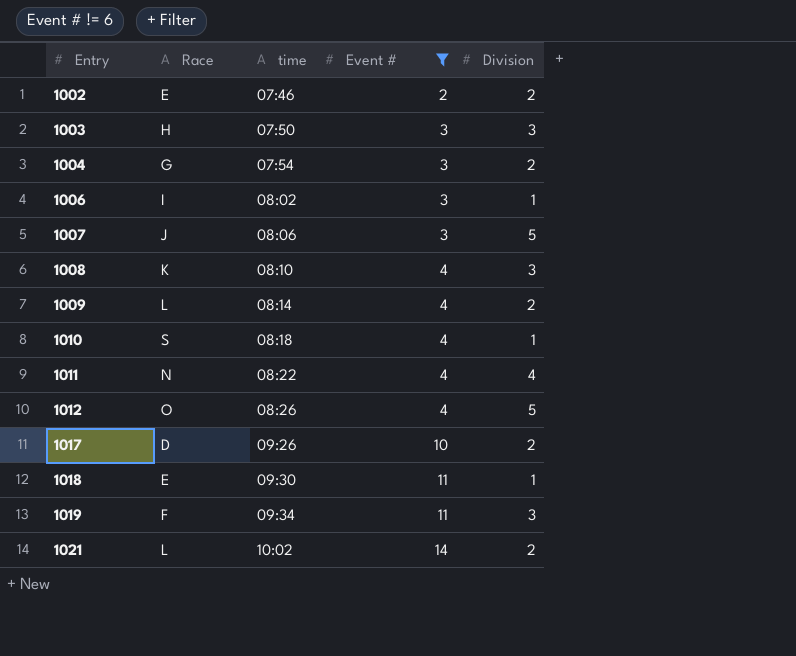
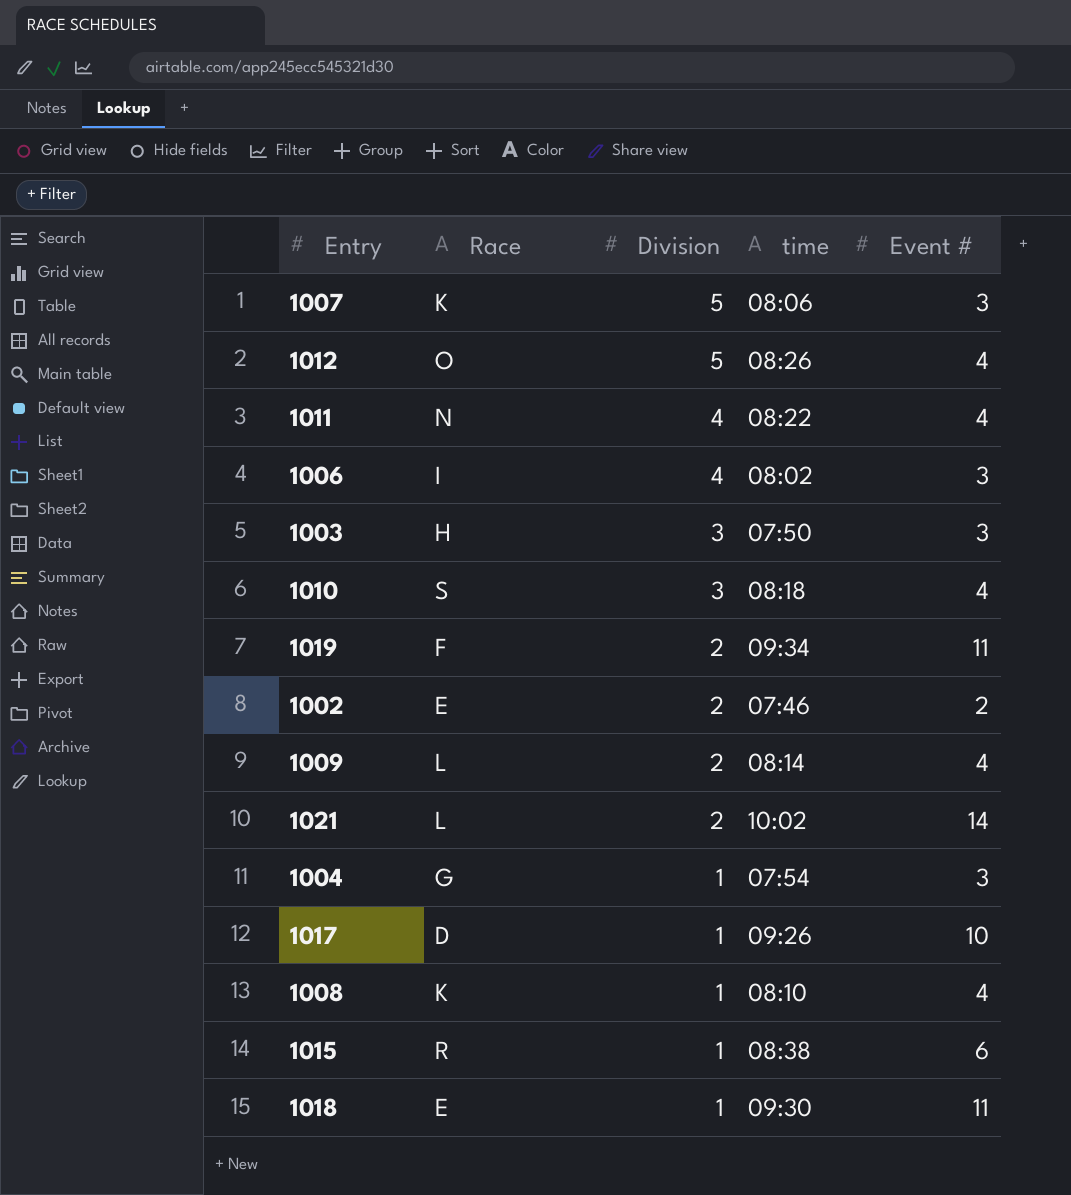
filter: Event # != 6 -> none
row order: Entry ascending -> Division descending
column Division | position: 5 -> 3
1007 | Race: J -> K
1006 | Division: 1 -> 4
1010 | Division: 1 -> 3
1019 | Division: 3 -> 2
1004 | Division: 2 -> 1
1017 | Division: 2 -> 1
1008 | Division: 3 -> 1

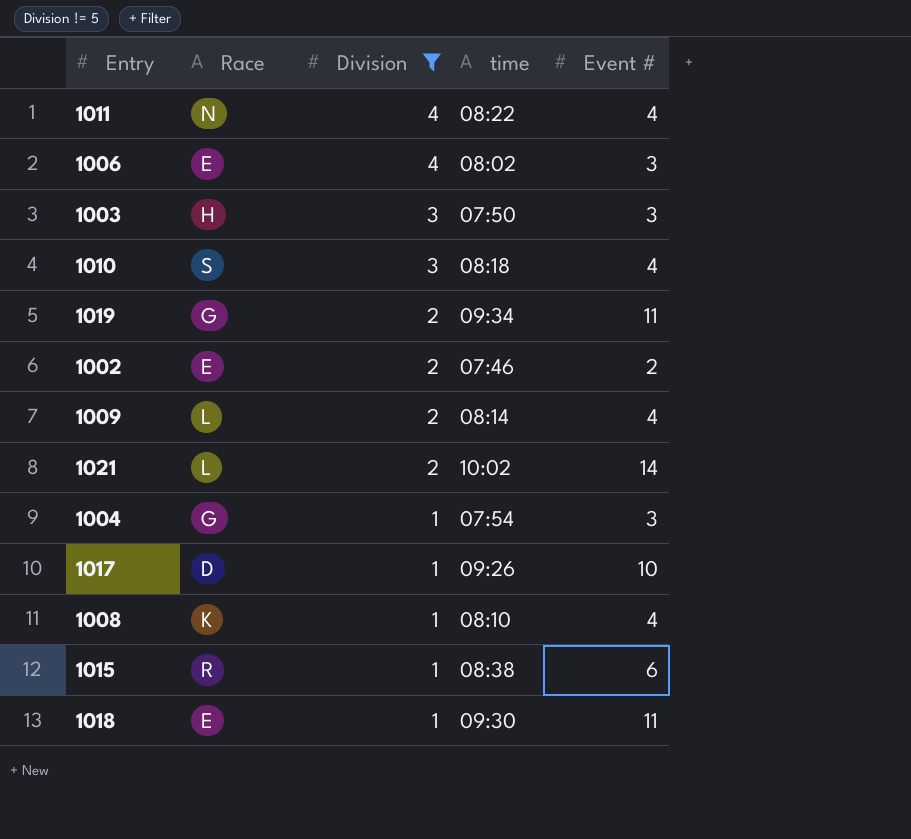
filter: none -> Division != 5
1006 | Race: I -> E
1019 | Race: F -> G

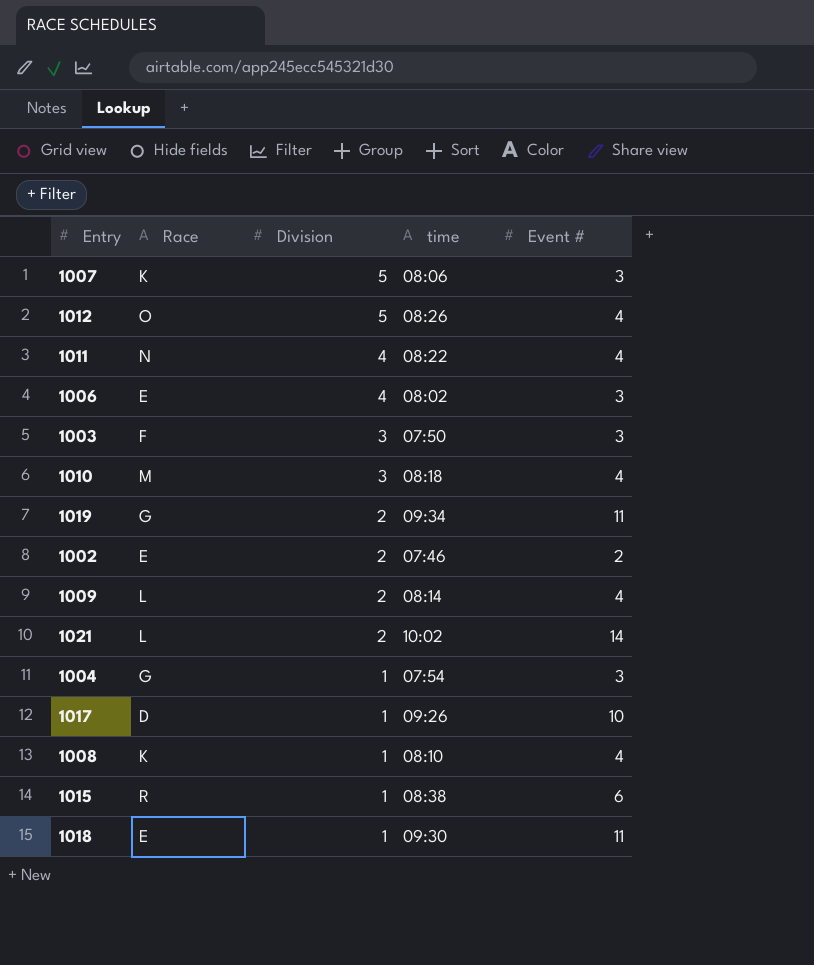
filter: Division != 5 -> none
1003 | Race: H -> F
1010 | Race: S -> M

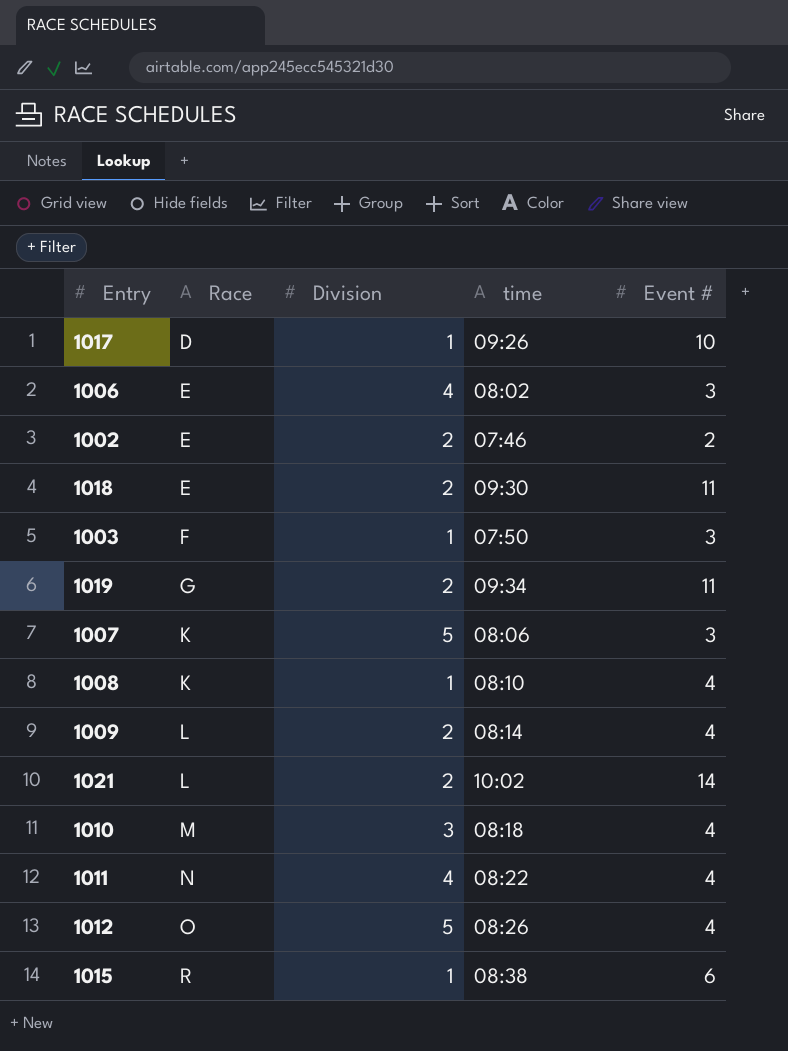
row order: Division descending -> Race ascending
row 1004: G | 1 | 07:54 | 3 -> none
1018 | Division: 1 -> 2
1003 | Division: 3 -> 1

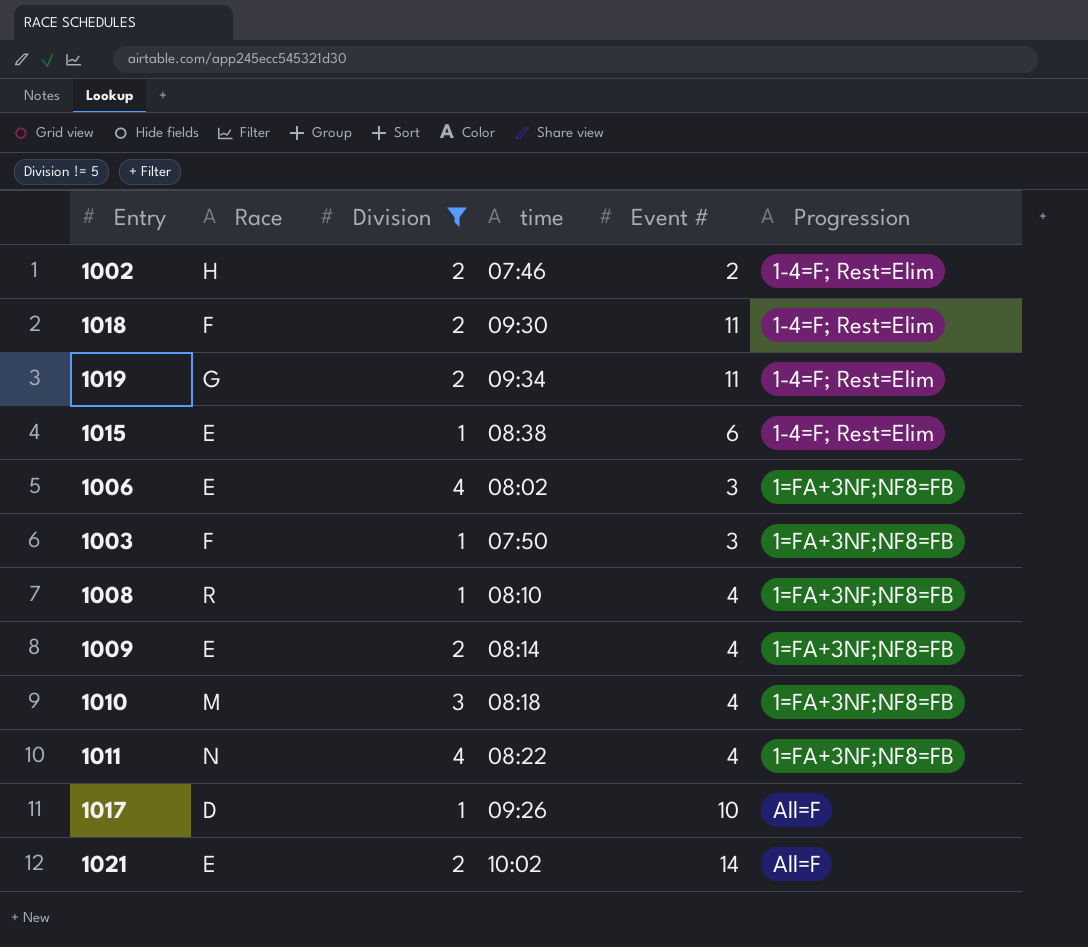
filter: none -> Division != 5
row order: Race ascending -> Progression ascending
column Progression | position: none -> 6
1002 | Race: E -> H
1018 | Race: E -> F
1015 | Race: R -> E
1008 | Race: K -> R
1009 | Race: L -> E
1021 | Race: L -> E

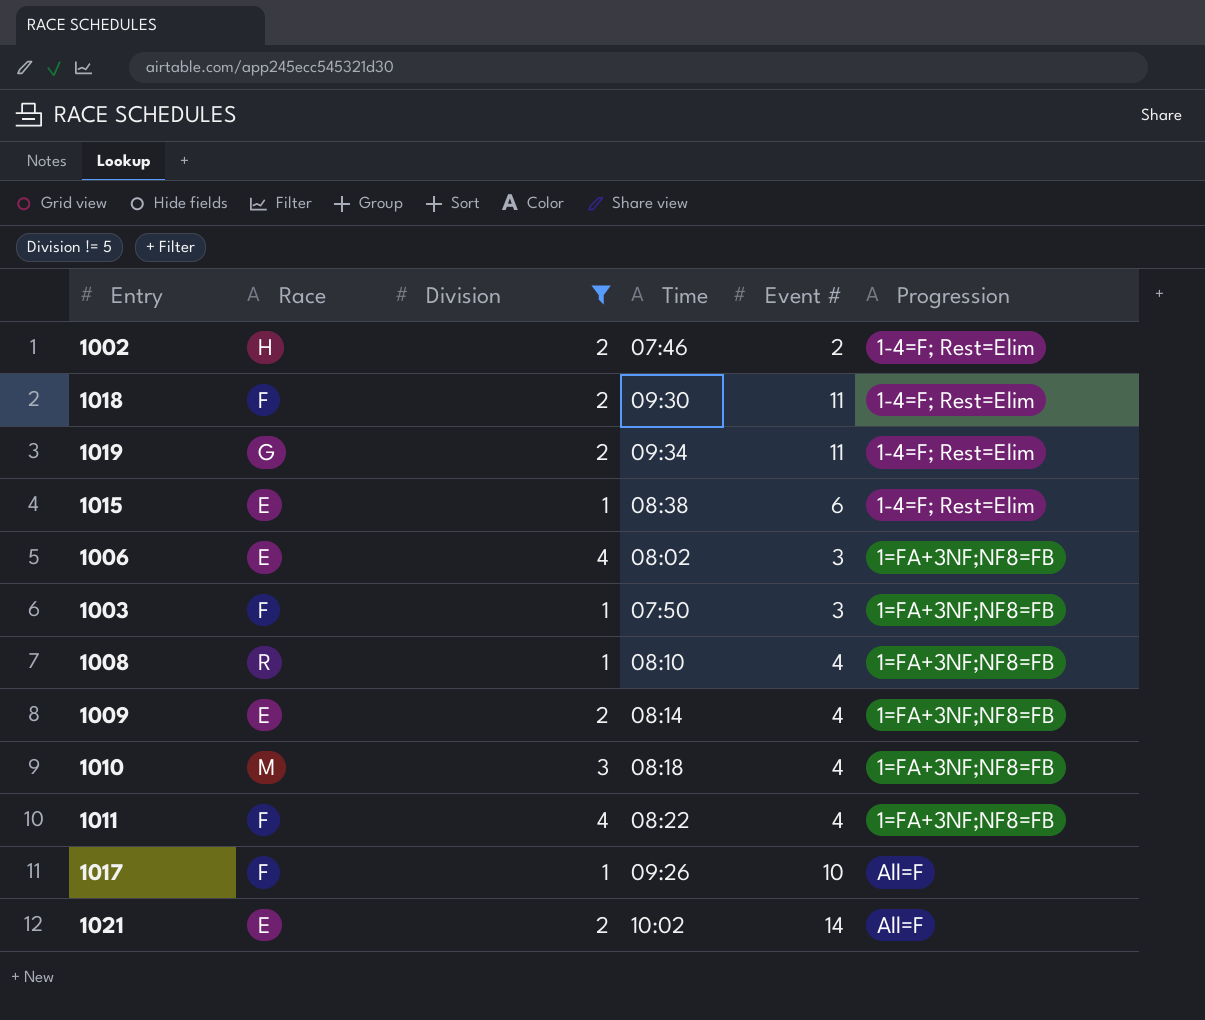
column name: time -> Time
1011 | Race: N -> F
1017 | Race: D -> F

